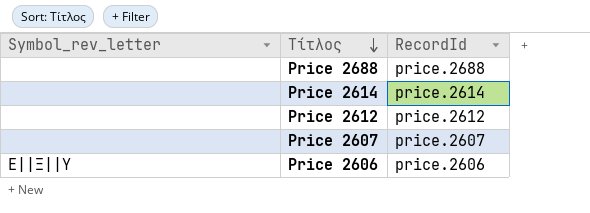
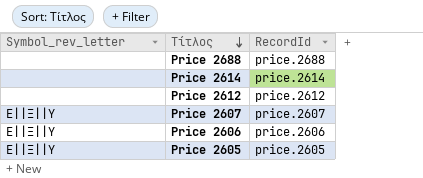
Price 2607 | Symbol_rev_letter: none -> Ε||Ξ||Υ
row Price 2605: none -> Ε||Ξ||Υ | price.2605

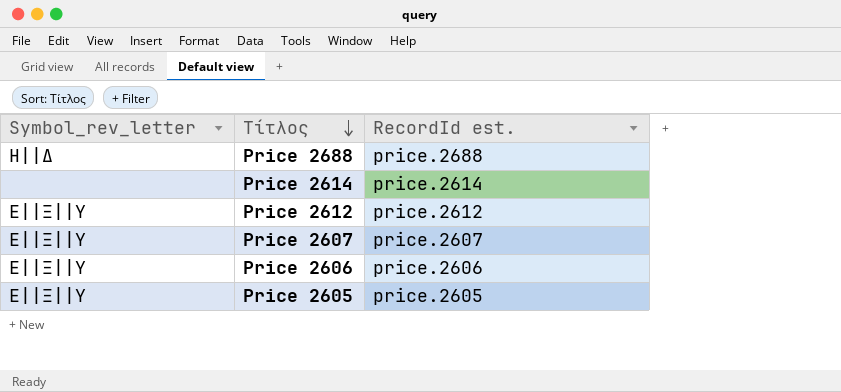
column name: RecordId -> RecordId est.
Price 2688 | Symbol_rev_letter: none -> Η||Δ
Price 2612 | Symbol_rev_letter: none -> Ε||Ξ||Υ

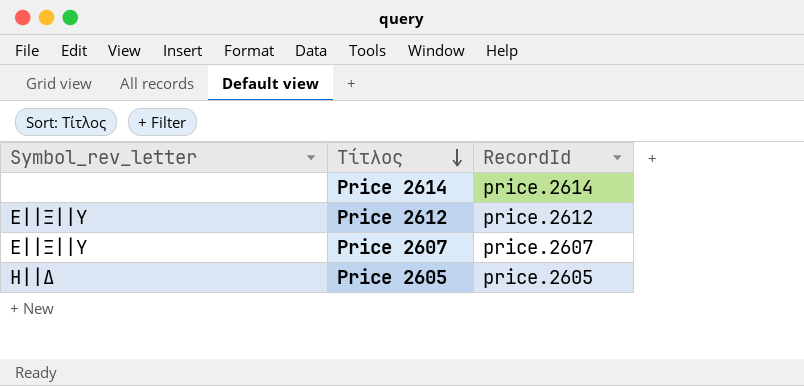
column name: RecordId est. -> RecordId
row Price 2688: Η||Δ | price.2688 -> none
row Price 2606: Ε||Ξ||Υ | price.2606 -> none
Price 2605 | Symbol_rev_letter: Ε||Ξ||Υ -> Η||Δ

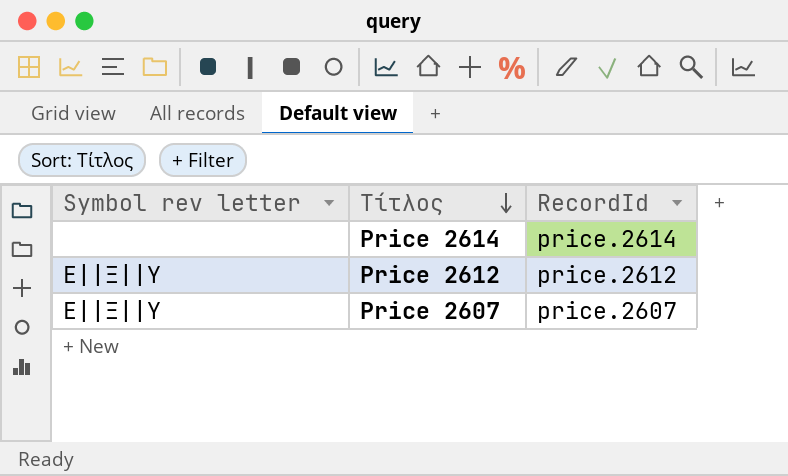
column name: Symbol_rev_letter -> Symbol rev letter
row Price 2605: Η||Δ | price.2605 -> none

